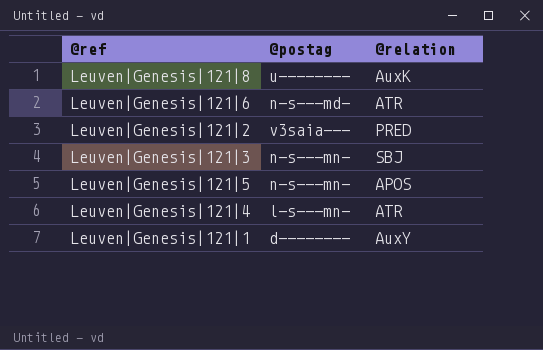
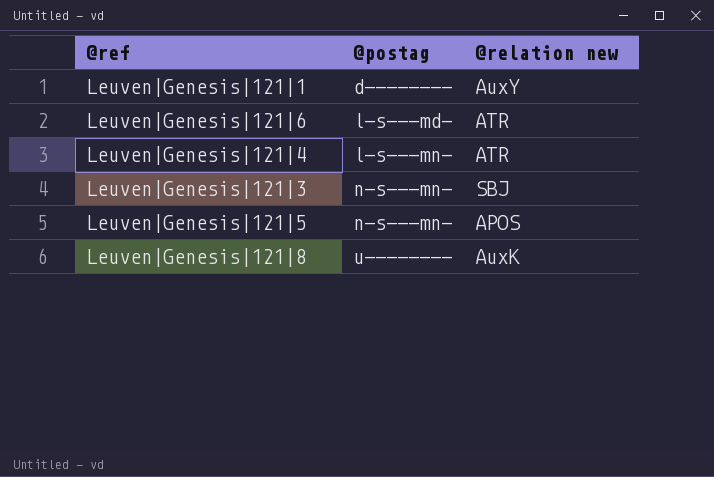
row order: none -> @postag ascending
column name: @relation -> @relation new
row Leuven|Genesis|121|2: v3saia--- | PRED -> none
Leuven|Genesis|121|6 | @postag: n-s---md- -> l-s---md-

